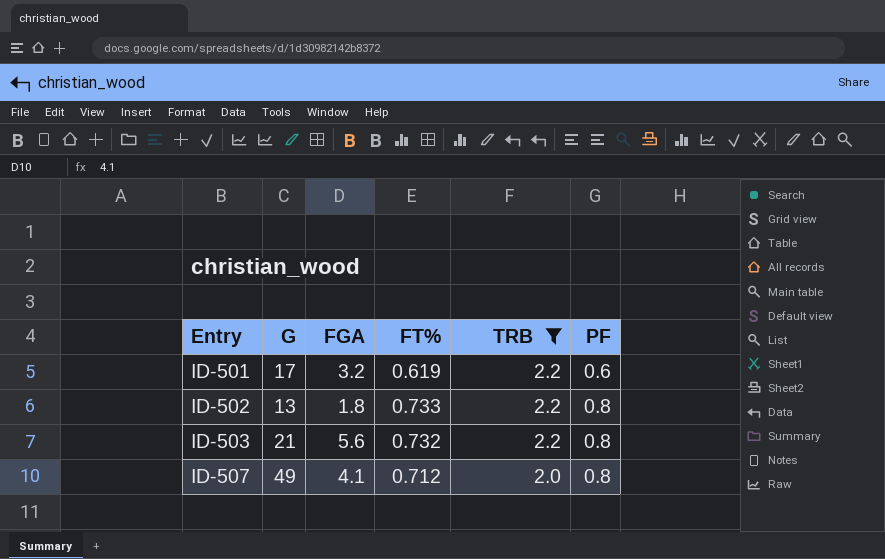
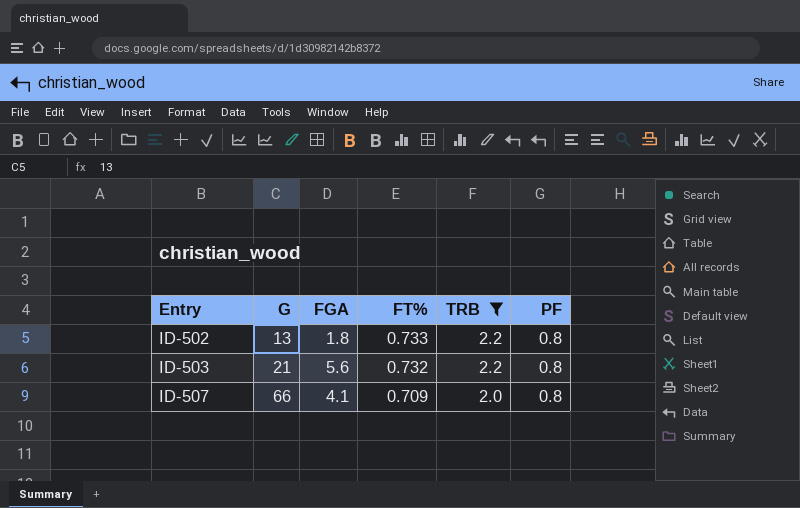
row ID-501: 17 | 3.2 | 0.619 | 2.2 | 0.6 -> none
ID-507 | G: 49 -> 66
ID-507 | FT%: 0.712 -> 0.709

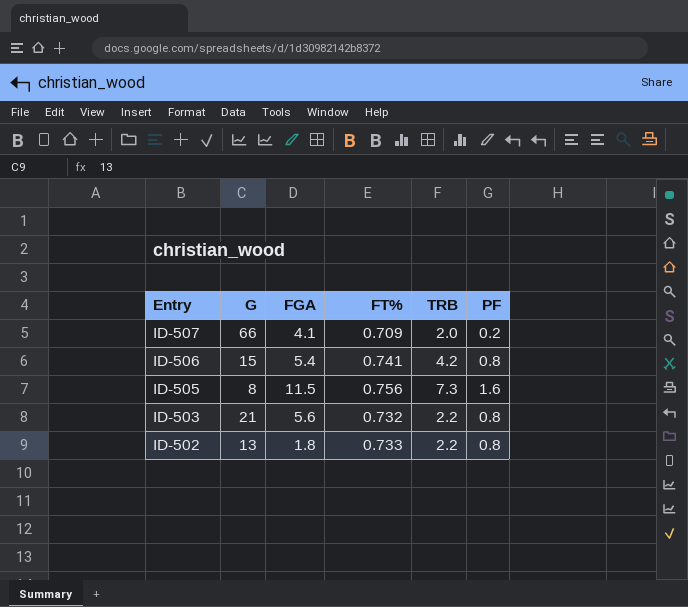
filter: TRB <= 2.2 -> none
row order: Entry ascending -> Entry descending
ID-507 | PF: 0.8 -> 0.2

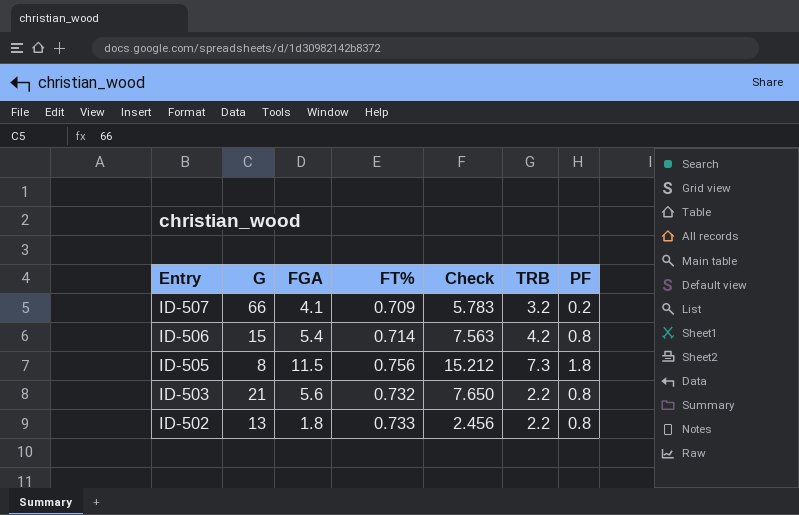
column Check | formula: none -> [FGA] / [FT%]
ID-507 | TRB: 2.0 -> 3.2
ID-506 | FT%: 0.741 -> 0.714
ID-505 | PF: 1.6 -> 1.8

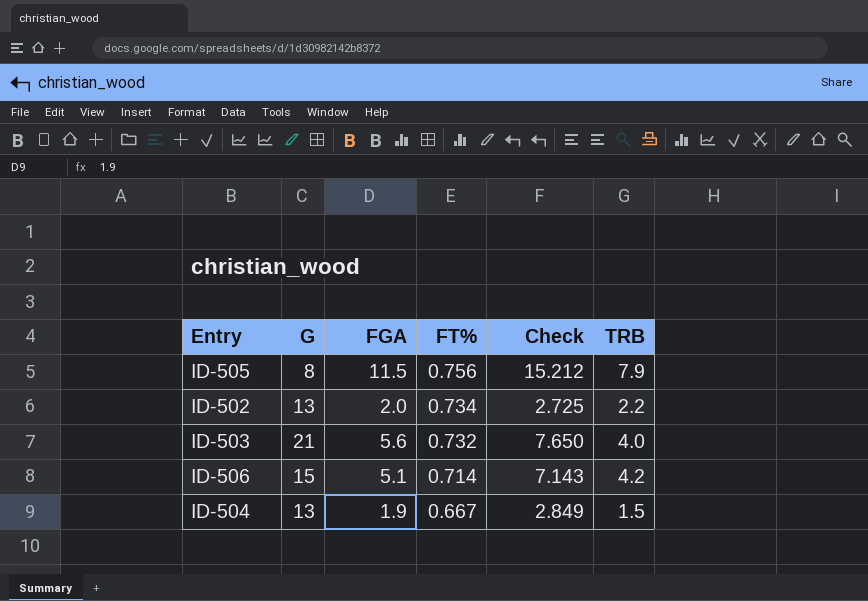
row order: Entry descending -> FT% descending
column PF | position: 7 -> none
row ID-507: 66 | 4.1 | 0.709 | 5.783 | 3.2 | 0.2 -> none
ID-505 | TRB: 7.3 -> 7.9
ID-502 | FGA: 1.8 -> 2.0
ID-502 | FT%: 0.733 -> 0.734
ID-502 | Check: 2.456 -> 2.725
ID-503 | TRB: 2.2 -> 4.0
ID-506 | FGA: 5.4 -> 5.1
ID-506 | Check: 7.563 -> 7.143
row ID-504: none -> 13 | 1.9 | 0.667 | 2.849 | 1.5

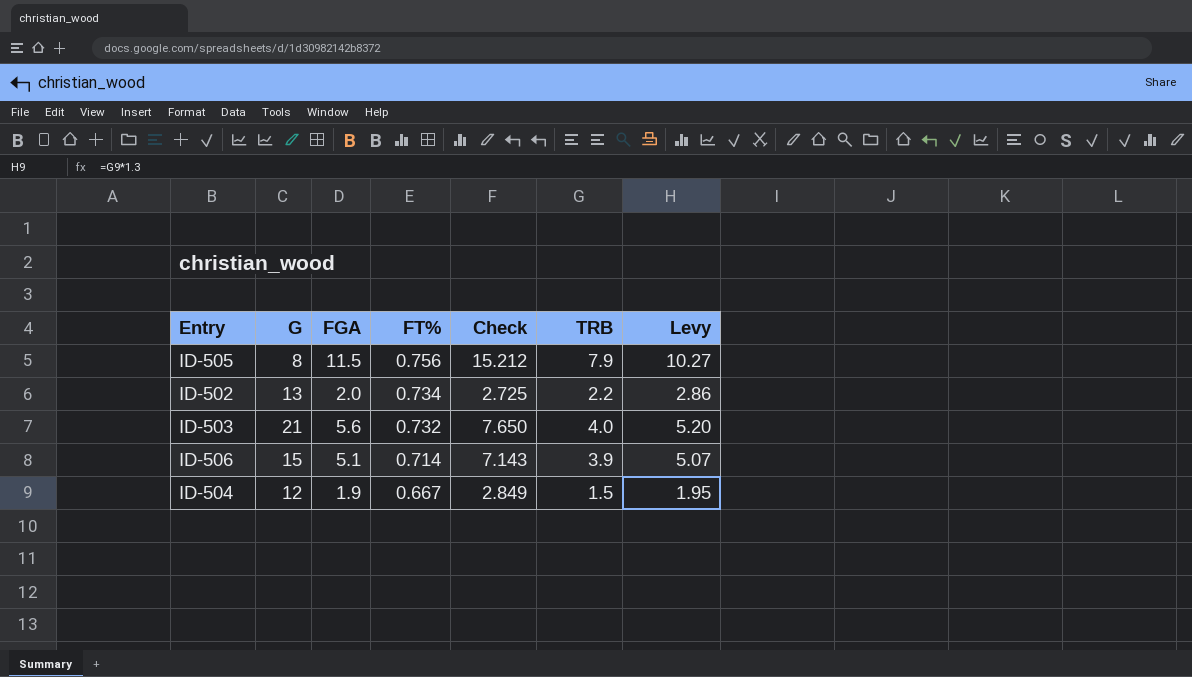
column Levy | formula: none -> [TRB] * 1.3
ID-506 | TRB: 4.2 -> 3.9
ID-504 | G: 13 -> 12

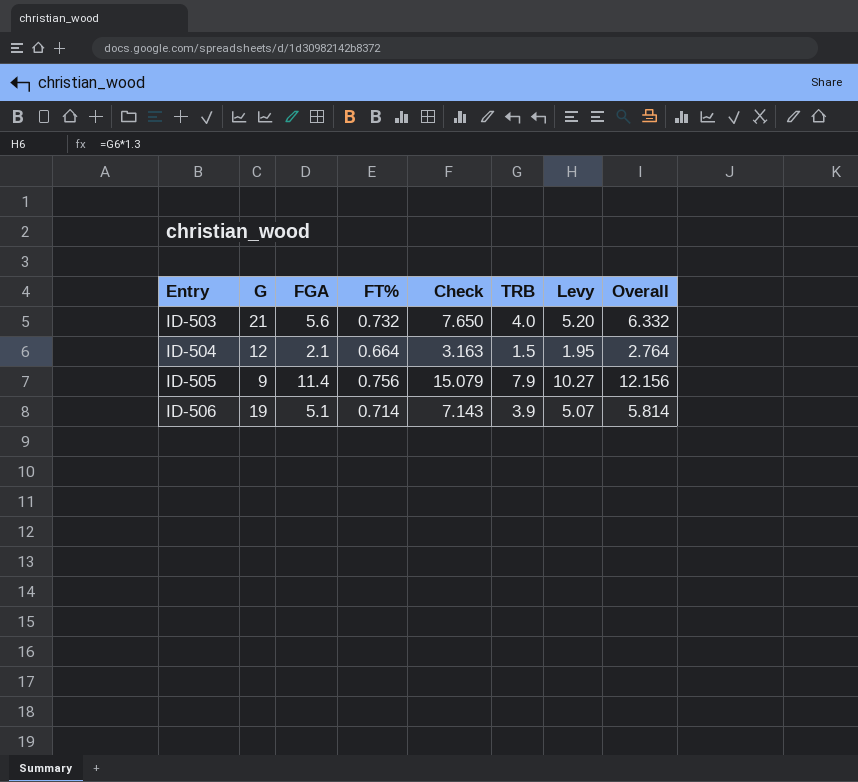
row order: FT% descending -> Entry ascending
column Overall | formula: none -> [FGA] + [FT%]
row ID-502: 13 | 2.0 | 0.734 | 2.725 | 2.2 | 2.86 -> none
ID-504 | FGA: 1.9 -> 2.1
ID-504 | FT%: 0.667 -> 0.664
ID-504 | Check: 2.849 -> 3.163
ID-505 | G: 8 -> 9
ID-505 | FGA: 11.5 -> 11.4
ID-505 | Check: 15.212 -> 15.079
ID-506 | G: 15 -> 19

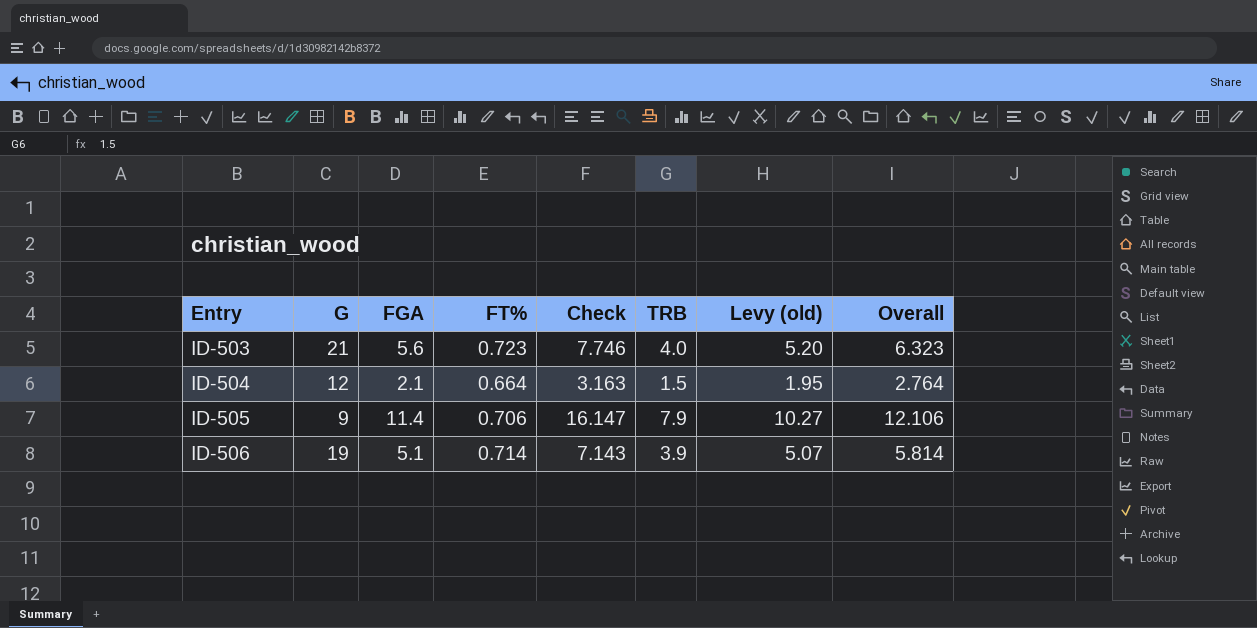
column name: Levy -> Levy (old)
ID-503 | FT%: 0.732 -> 0.723
ID-503 | Check: 7.650 -> 7.746
ID-503 | Overall: 6.332 -> 6.323
ID-505 | FT%: 0.756 -> 0.706
ID-505 | Check: 15.079 -> 16.147
ID-505 | Overall: 12.156 -> 12.106

